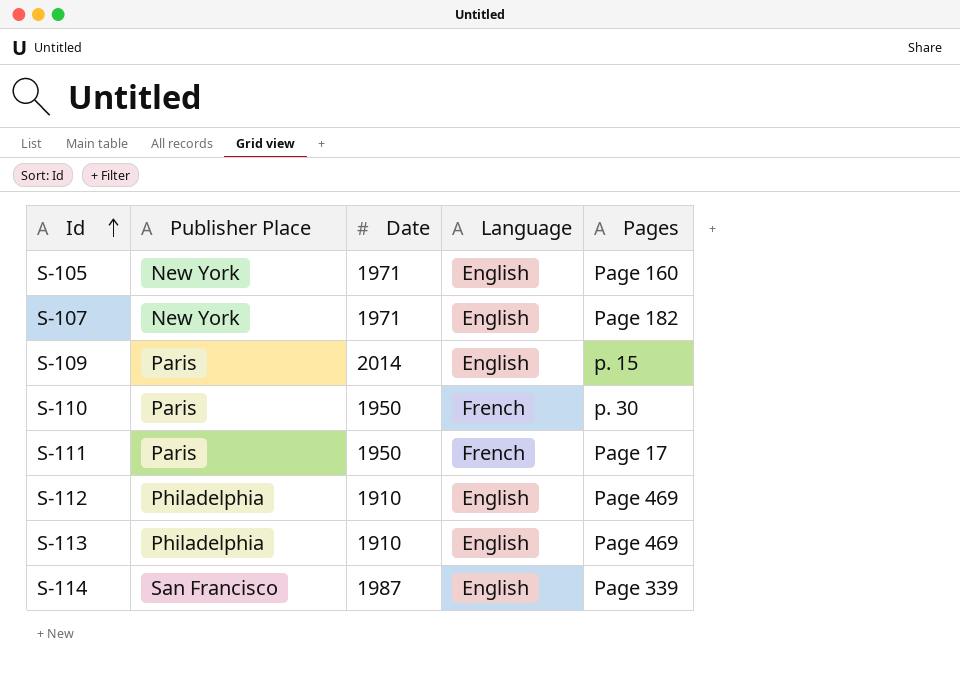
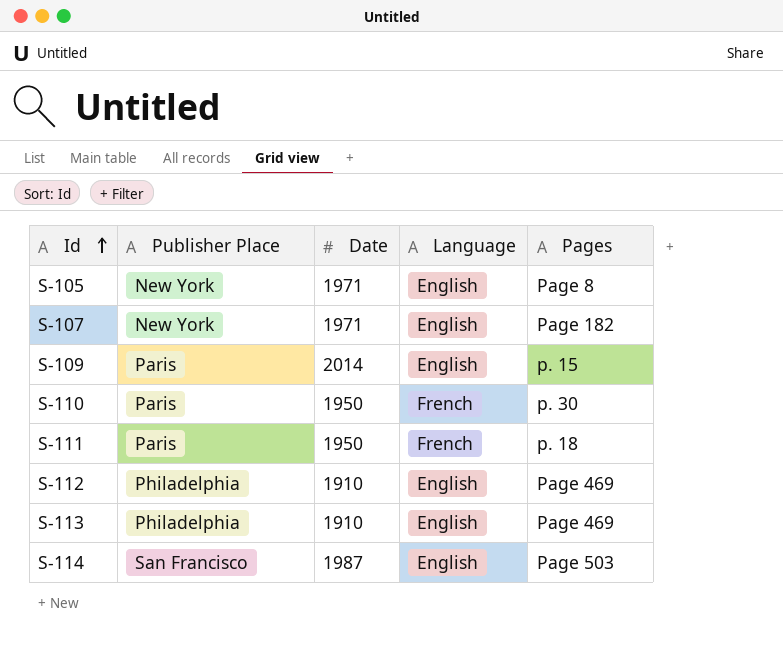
S-105 | Pages: Page 160 -> Page 8
S-111 | Pages: Page 17 -> p. 18
S-114 | Pages: Page 339 -> Page 503

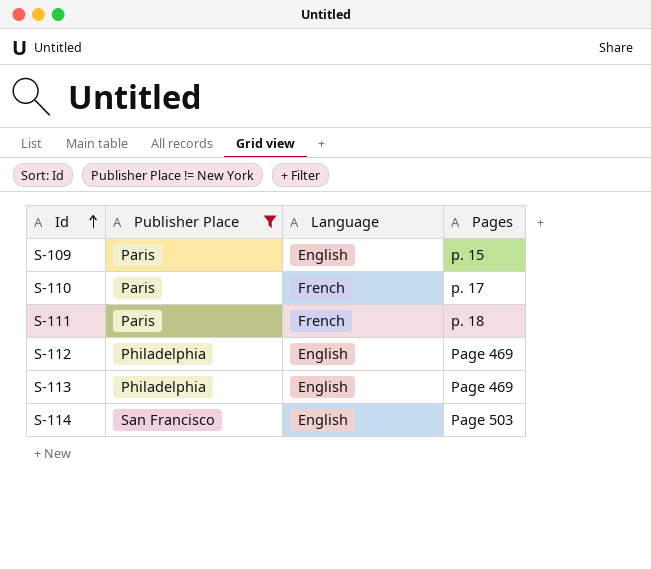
filter: none -> Publisher Place != New York
column Date | position: 3 -> none
S-110 | Pages: p. 30 -> p. 17

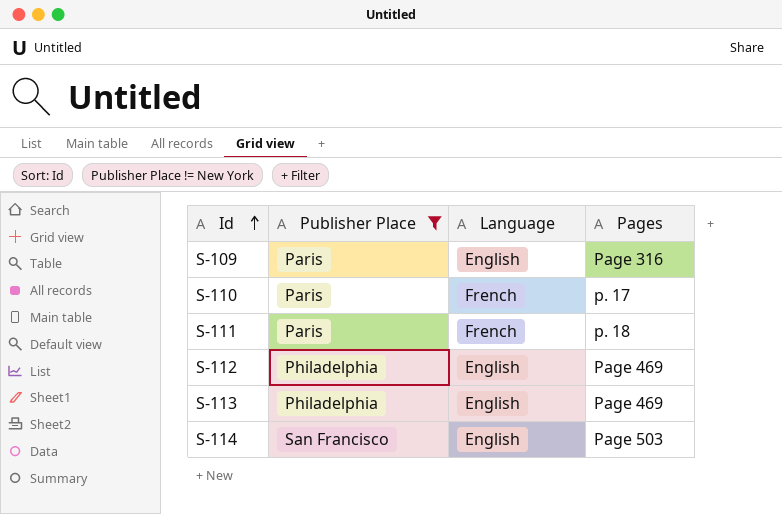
S-109 | Pages: p. 15 -> Page 316

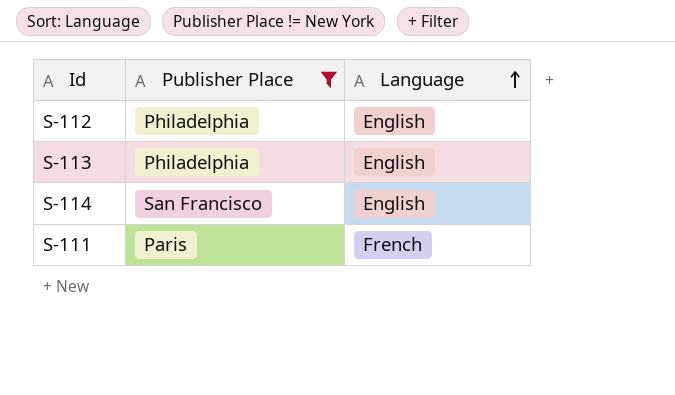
row order: Id ascending -> Language ascending
column Pages | position: 4 -> none
row S-109: Paris | English | Page 316 -> none
row S-110: Paris | French | p. 17 -> none

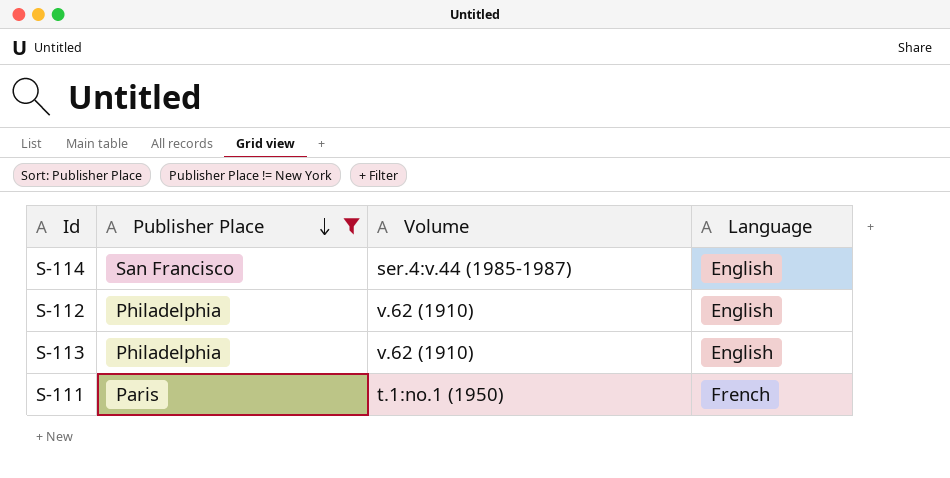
row order: Language ascending -> Publisher Place descending
column Volume | position: none -> 3

